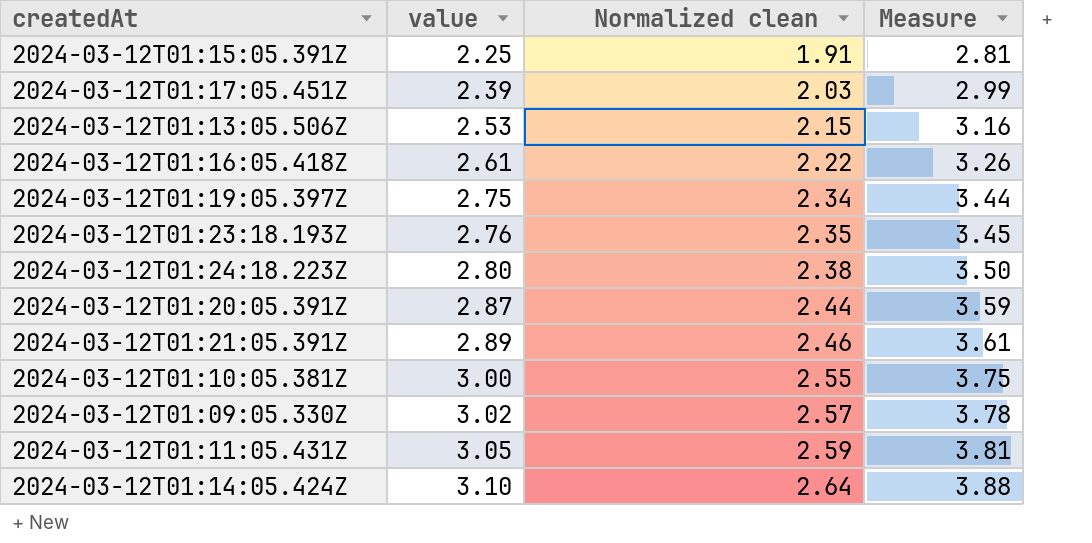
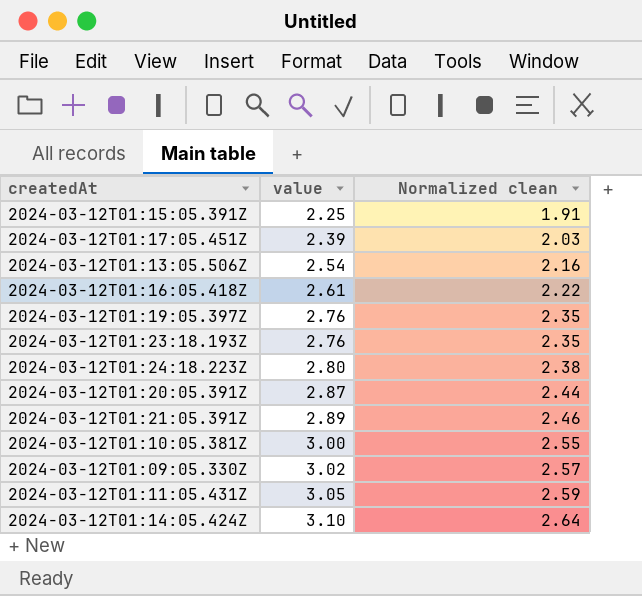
column Measure | formula: [value] * 1.25 -> none
2024-03-12T01:13:05.506Z | value: 2.53 -> 2.54
2024-03-12T01:13:05.506Z | Normalized clean: 2.15 -> 2.16
2024-03-12T01:19:05.397Z | value: 2.75 -> 2.76
2024-03-12T01:19:05.397Z | Normalized clean: 2.34 -> 2.35

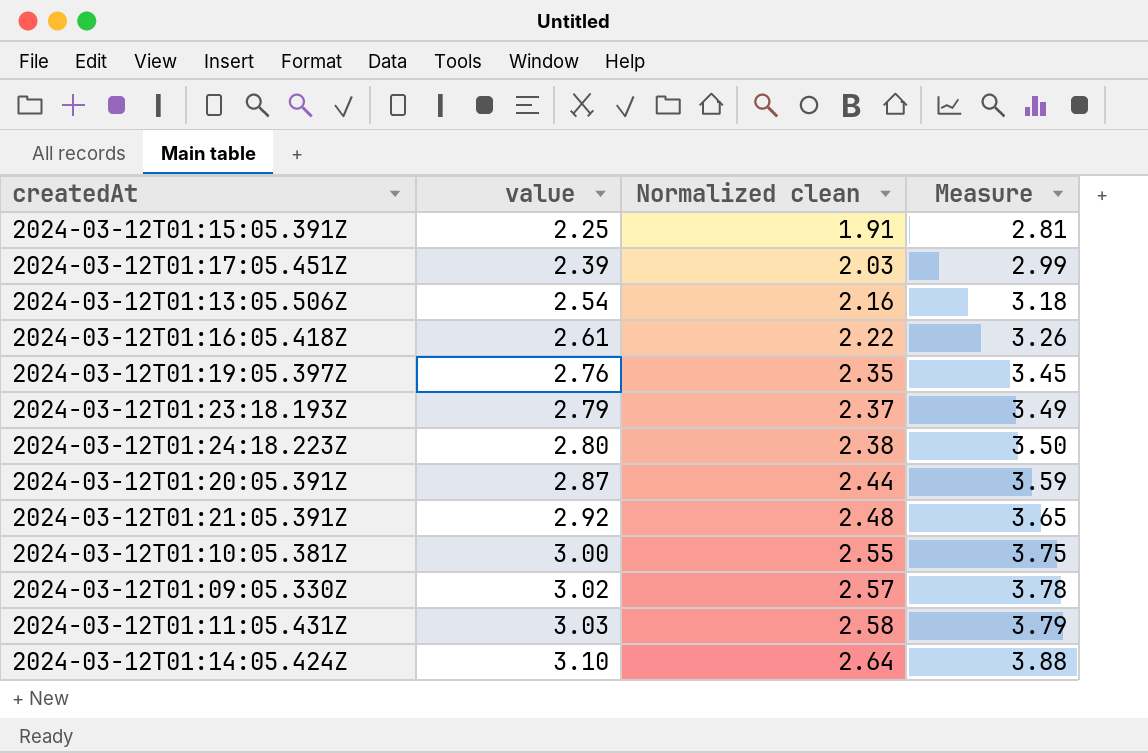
column Measure | formula: none -> [value] * 1.25
2024-03-12T01:23:18.193Z | value: 2.76 -> 2.79
2024-03-12T01:23:18.193Z | Normalized clean: 2.35 -> 2.37
2024-03-12T01:21:05.391Z | value: 2.89 -> 2.92
2024-03-12T01:21:05.391Z | Normalized clean: 2.46 -> 2.48
2024-03-12T01:11:05.431Z | value: 3.05 -> 3.03
2024-03-12T01:11:05.431Z | Normalized clean: 2.59 -> 2.58

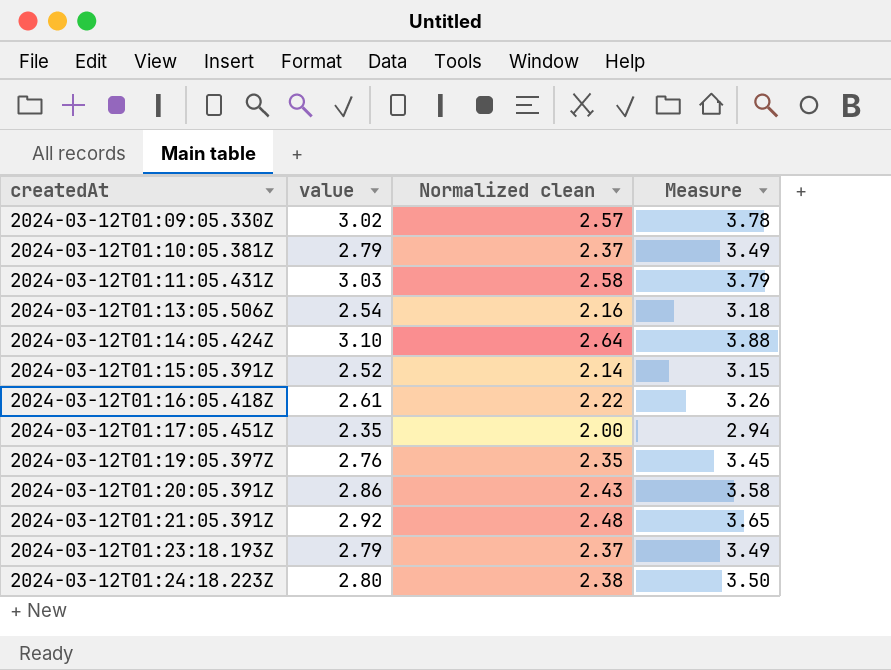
row order: value ascending -> createdAt ascending
2024-03-12T01:10:05.381Z | value: 3.00 -> 2.79
2024-03-12T01:10:05.381Z | Normalized clean: 2.55 -> 2.37
2024-03-12T01:10:05.381Z | Measure: 3.75 -> 3.49
2024-03-12T01:15:05.391Z | value: 2.25 -> 2.52
2024-03-12T01:15:05.391Z | Normalized clean: 1.91 -> 2.14
2024-03-12T01:15:05.391Z | Measure: 2.81 -> 3.15
2024-03-12T01:17:05.451Z | value: 2.39 -> 2.35
2024-03-12T01:17:05.451Z | Normalized clean: 2.03 -> 2.00
2024-03-12T01:17:05.451Z | Measure: 2.99 -> 2.94
2024-03-12T01:20:05.391Z | value: 2.87 -> 2.86
2024-03-12T01:20:05.391Z | Normalized clean: 2.44 -> 2.43
2024-03-12T01:20:05.391Z | Measure: 3.59 -> 3.58

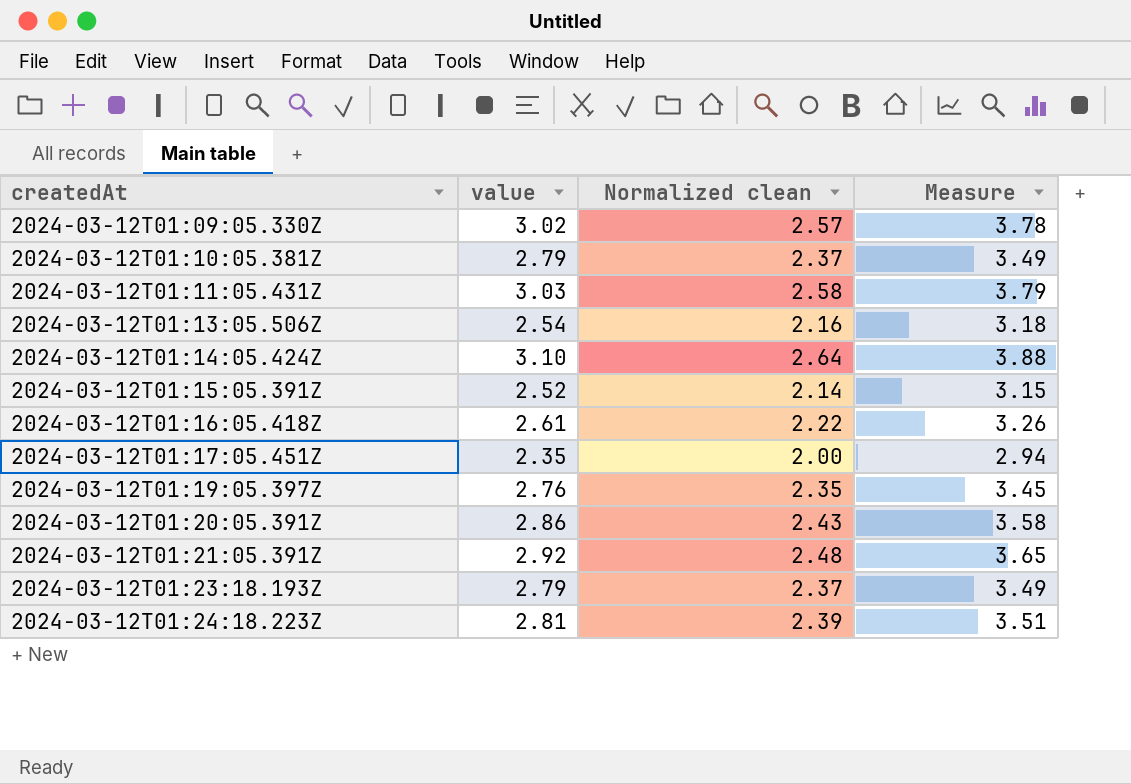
2024-03-12T01:24:18.223Z | value: 2.80 -> 2.81
2024-03-12T01:24:18.223Z | Normalized clean: 2.38 -> 2.39
2024-03-12T01:24:18.223Z | Measure: 3.50 -> 3.51

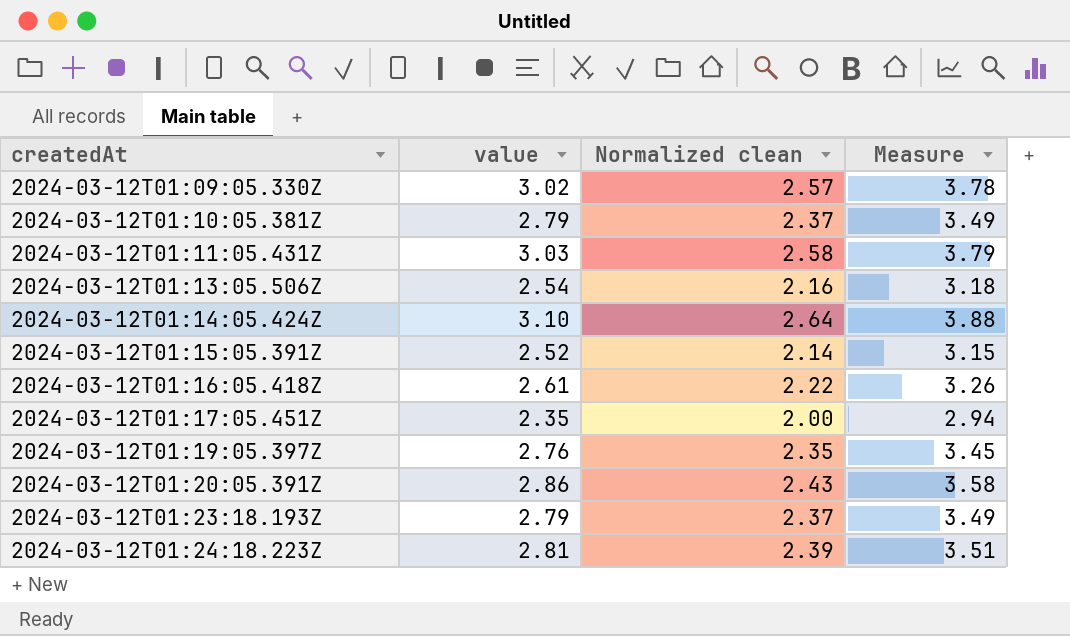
row 2024-03-12T01:21:05.391Z: 2.92 | 2.48 | 3.65 -> none

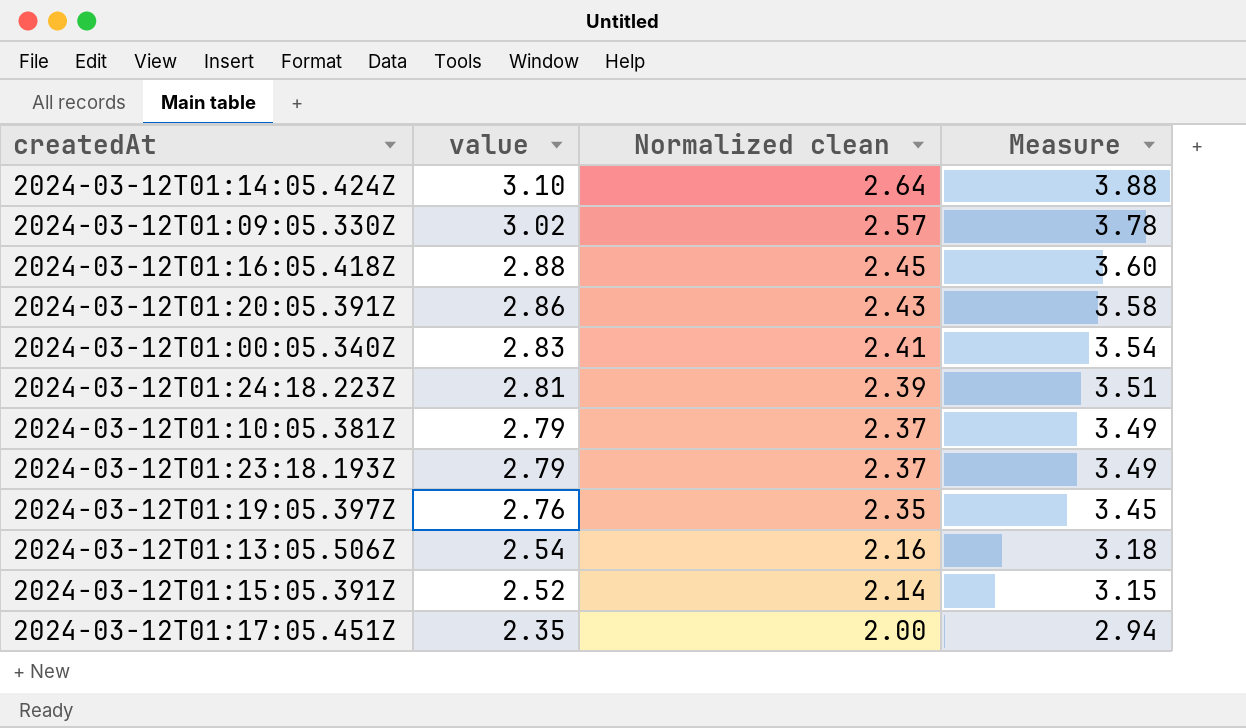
row order: createdAt ascending -> value descending
row 2024-03-12T01:11:05.431Z: 3.03 | 2.58 | 3.79 -> none
2024-03-12T01:16:05.418Z | value: 2.61 -> 2.88
2024-03-12T01:16:05.418Z | Normalized clean: 2.22 -> 2.45
2024-03-12T01:16:05.418Z | Measure: 3.26 -> 3.60
row 2024-03-12T01:00:05.340Z: none -> 2.83 | 2.41 | 3.54

